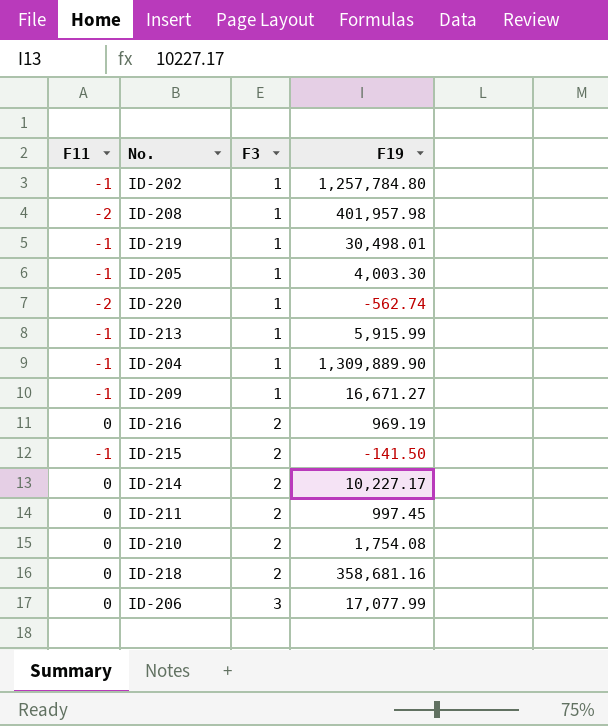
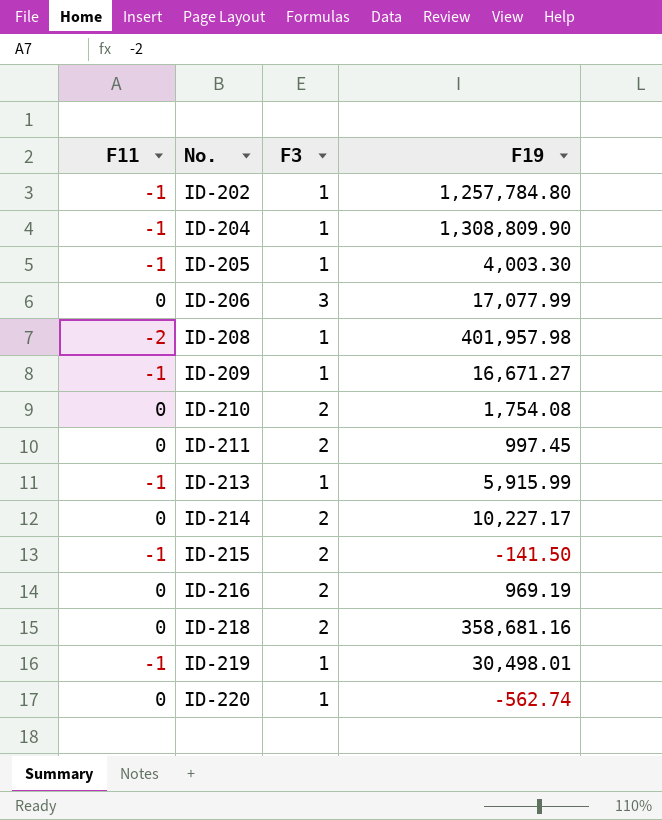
row order: F3 ascending -> No. ascending
ID-204 | F19: 1,309,889.90 -> 1,308,809.90
ID-220 | F11: -2 -> 0

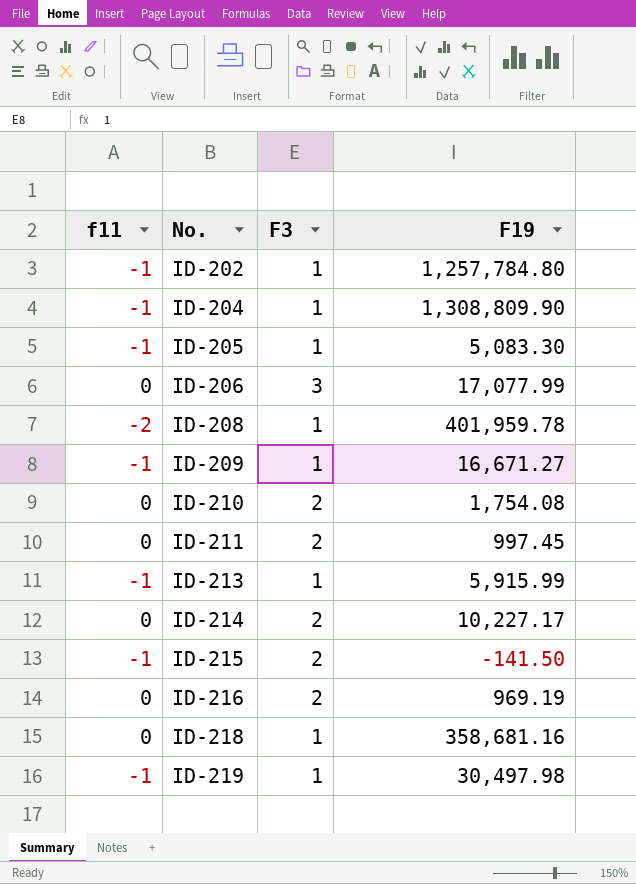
column name: F11 -> f11
row ID-220: 0 | 1 | -562.74 -> none
ID-205 | F19: 4,003.30 -> 5,083.30
ID-208 | F19: 401,957.98 -> 401,959.78
ID-218 | F3: 2 -> 1
ID-219 | F19: 30,498.01 -> 30,497.98

